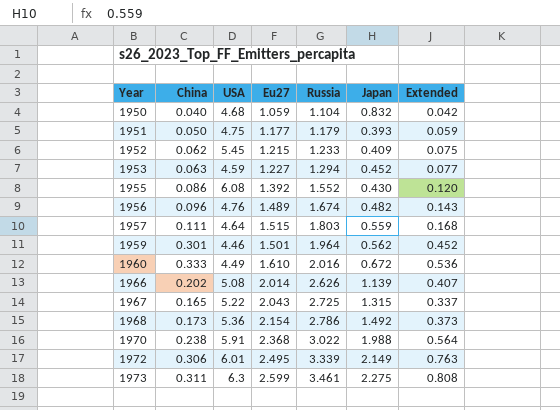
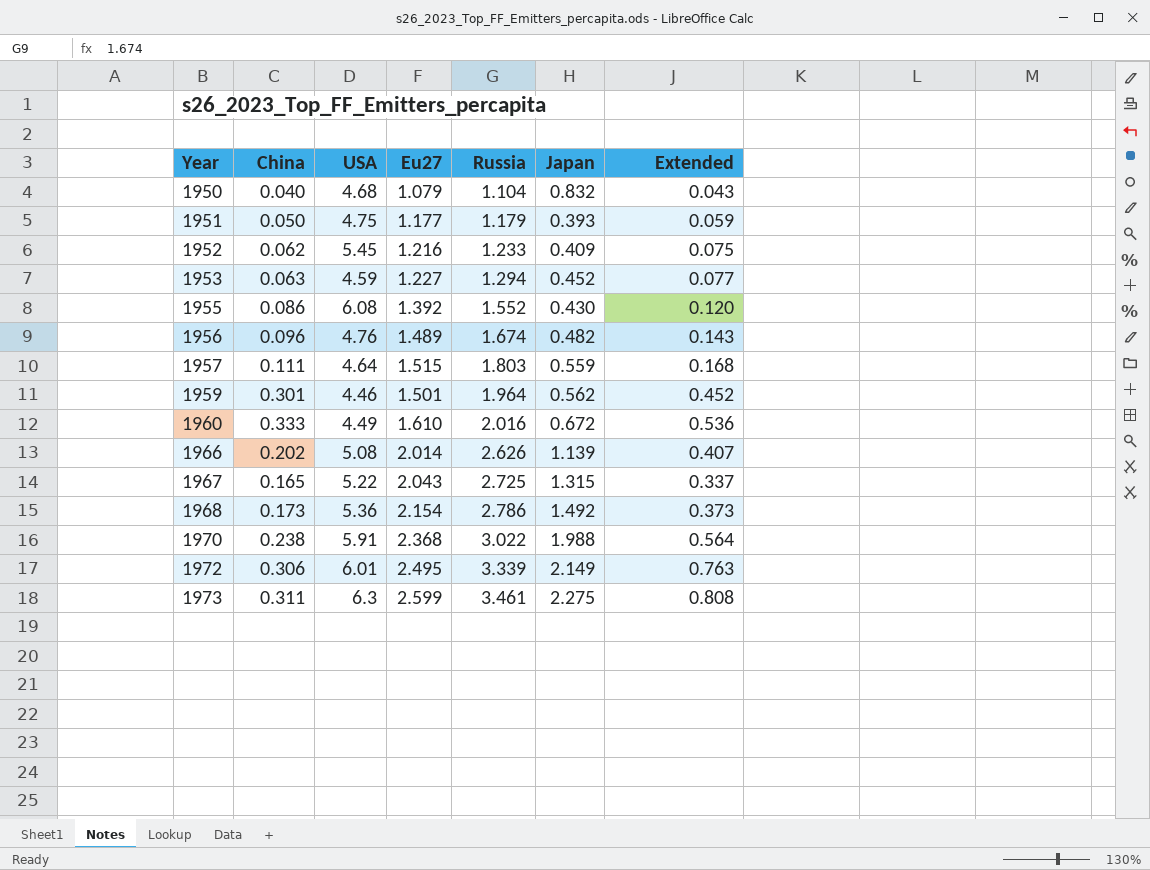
1950 | Eu27: 1.059 -> 1.079
1950 | Extended: 0.042 -> 0.043
1952 | Eu27: 1.215 -> 1.216

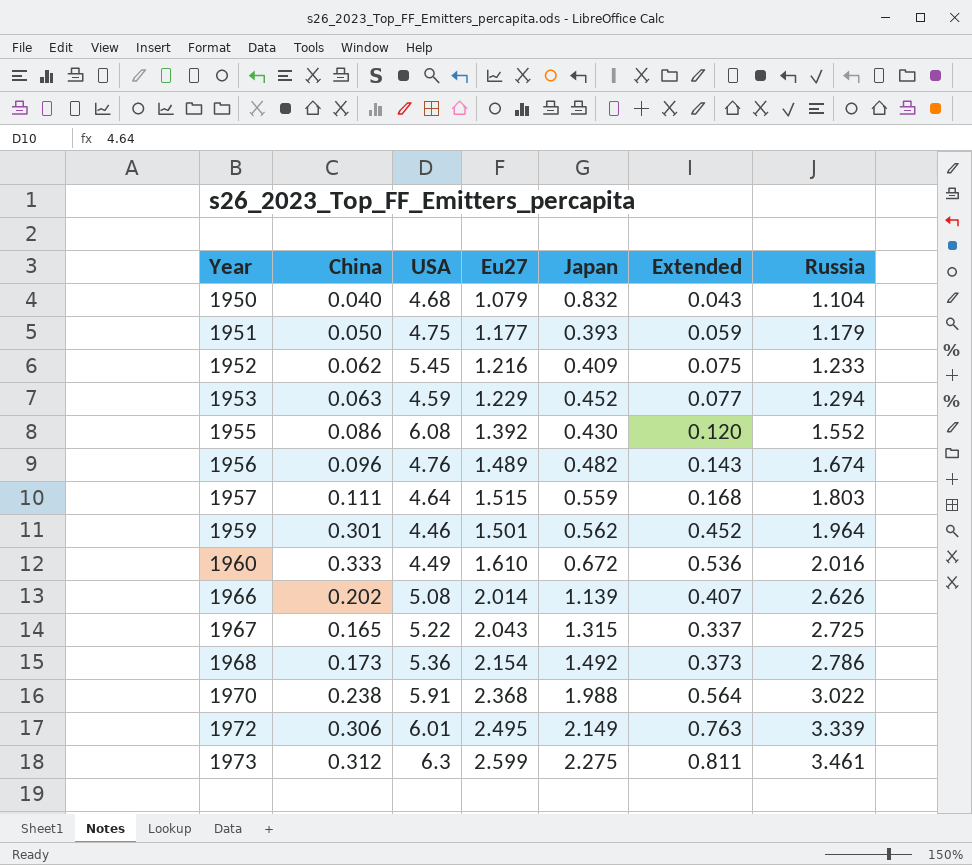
column Russia | position: 5 -> 7
1953 | Eu27: 1.227 -> 1.229
1973 | China: 0.311 -> 0.312
1973 | Extended: 0.808 -> 0.811

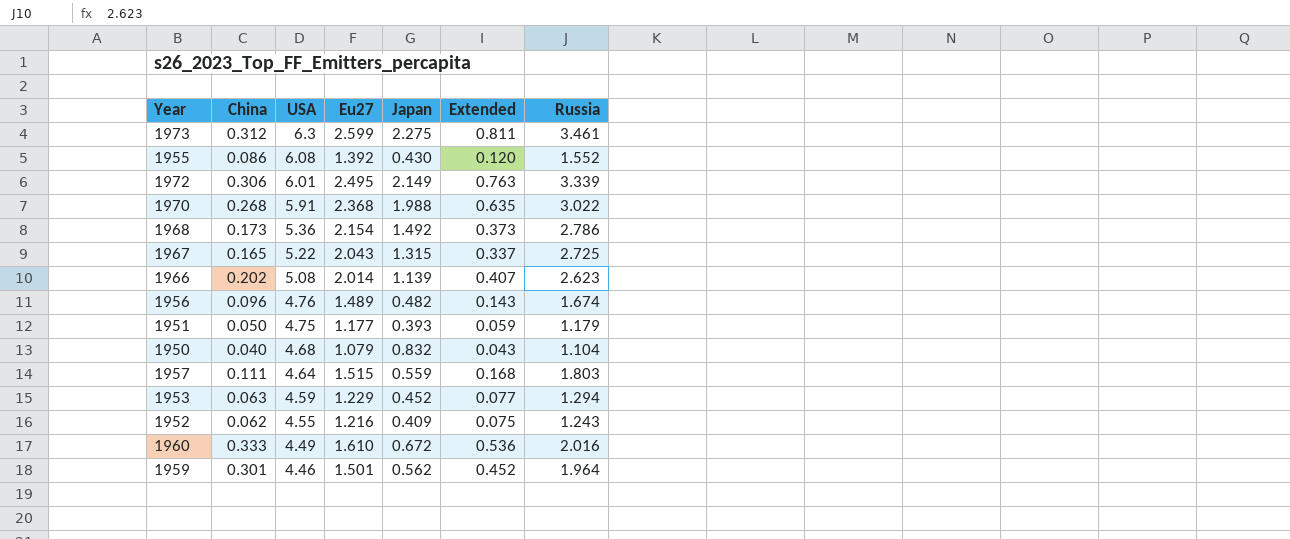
row order: Year ascending -> USA descending
1970 | China: 0.238 -> 0.268
1970 | Extended: 0.564 -> 0.635
1966 | Russia: 2.626 -> 2.623
1952 | USA: 5.45 -> 4.55
1952 | Russia: 1.233 -> 1.243

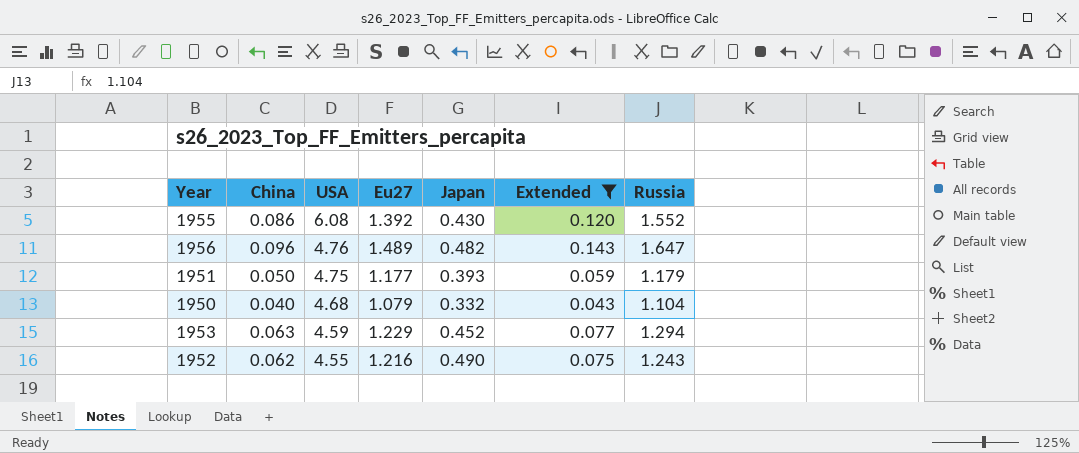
filter: none -> Extended <= 0.143
1956 | Russia: 1.674 -> 1.647
1950 | Japan: 0.832 -> 0.332
1952 | Japan: 0.409 -> 0.490

